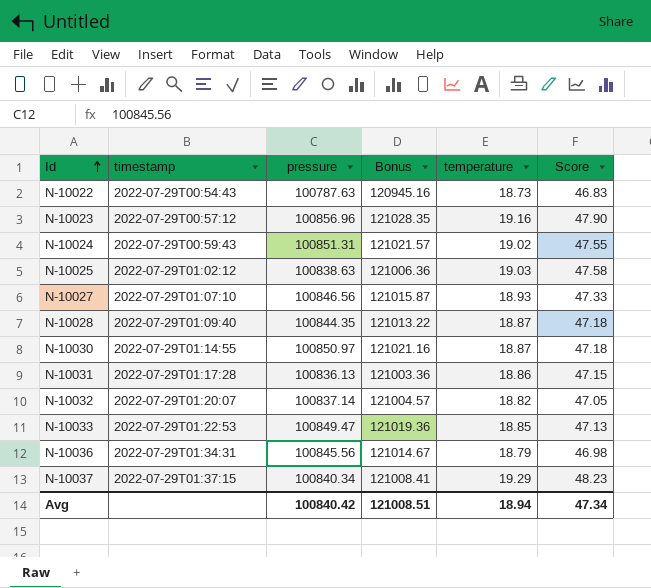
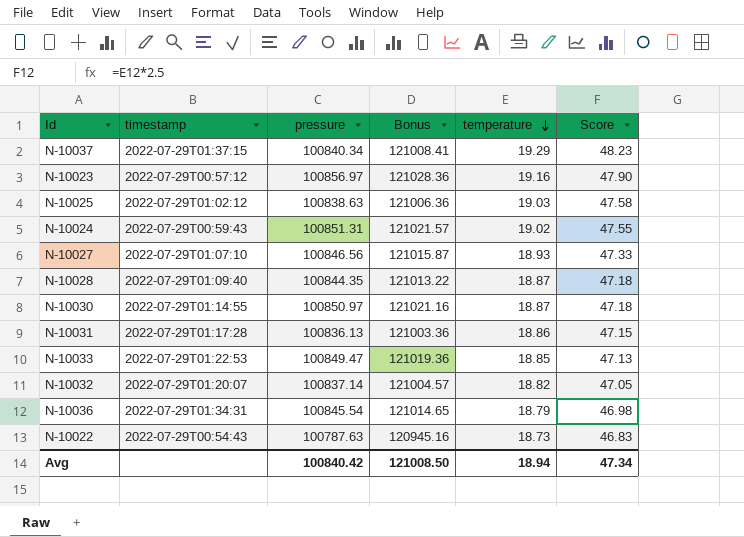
row order: Id ascending -> temperature descending
N-10023 | pressure: 100856.96 -> 100856.97
N-10023 | Bonus: 121028.35 -> 121028.36
N-10036 | pressure: 100845.56 -> 100845.54
N-10036 | Bonus: 121014.67 -> 121014.65
Avg | Bonus: 121008.51 -> 121008.50

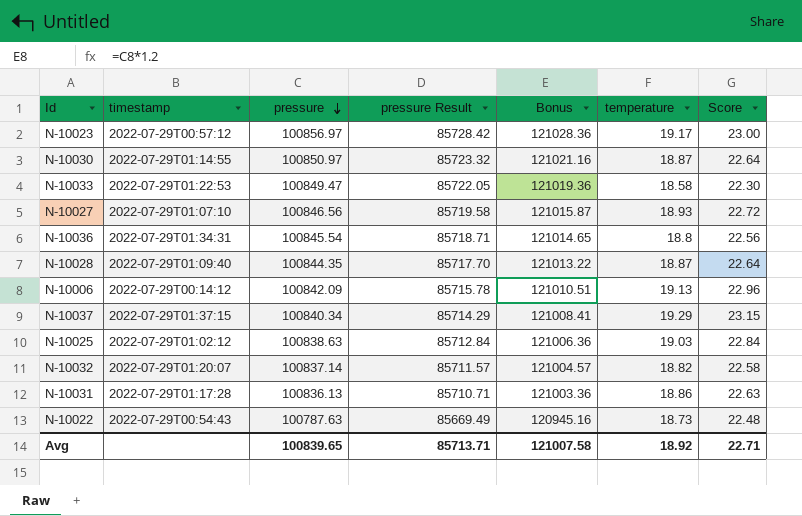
row order: temperature descending -> pressure descending
column pressure Result | formula: none -> [pressure] * 0.85
column Score | formula: [temperature] * 2.5 -> [temperature] * 1.2
row N-10024: 2022-07-29T00:59:43 | 100851.31 | 121021.57 | 19.02 | 47.55 -> none
N-10023 | temperature: 19.16 -> 19.17
N-10033 | temperature: 18.85 -> 18.58
N-10036 | temperature: 18.79 -> 18.8
row N-10006: none -> 2022-07-29T00:14:12 | 100842.09 | 85715.78 | 121010.51 | 19.13 | 22.96
Avg | pressure: 100840.42 -> 100839.65
Avg | Bonus: 121008.50 -> 121007.58
Avg | temperature: 18.94 -> 18.92
Avg | Score: 47.34 -> 22.71

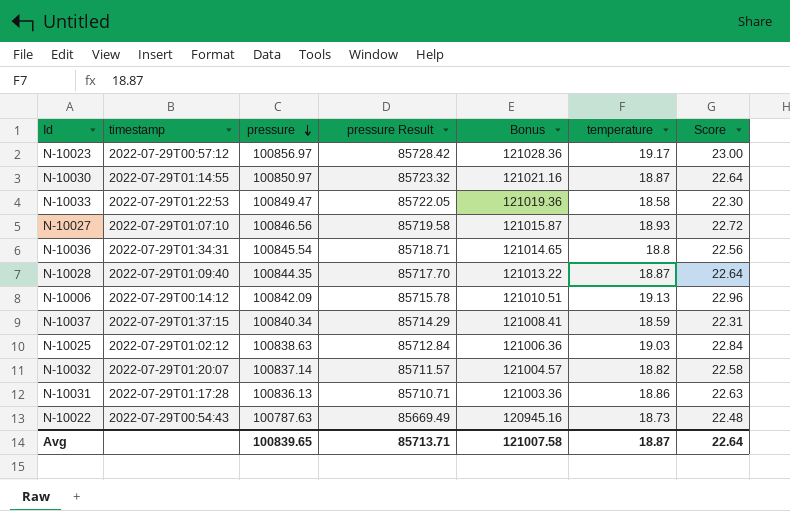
N-10037 | temperature: 19.29 -> 18.59
N-10037 | Score: 23.15 -> 22.31
Avg | temperature: 18.92 -> 18.87
Avg | Score: 22.71 -> 22.64

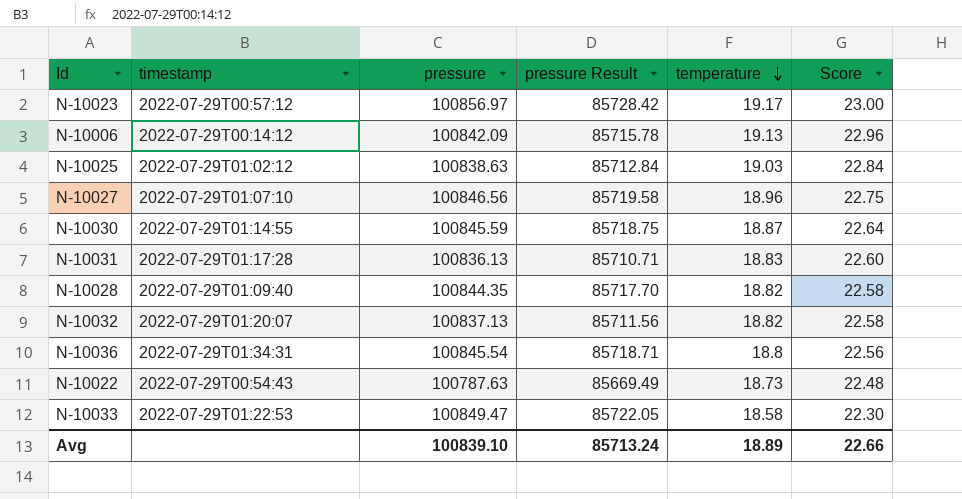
row order: pressure descending -> temperature descending
column Bonus | formula: [pressure] * 1.2 -> none
row N-10037: 2022-07-29T01:37:15 | 100840.34 | 85714.29 | 121008.41 | 18.59 | 22.31 -> none
N-10027 | temperature: 18.93 -> 18.96
N-10027 | Score: 22.72 -> 22.75
N-10030 | pressure: 100850.97 -> 100845.59
N-10030 | pressure Result: 85723.32 -> 85718.75
N-10031 | temperature: 18.86 -> 18.83
N-10031 | Score: 22.63 -> 22.60
N-10028 | temperature: 18.87 -> 18.82
N-10028 | Score: 22.64 -> 22.58
N-10032 | pressure: 100837.14 -> 100837.13
N-10032 | pressure Result: 85711.57 -> 85711.56
Avg | pressure: 100839.65 -> 100839.10
Avg | pressure Result: 85713.71 -> 85713.24
Avg | temperature: 18.87 -> 18.89
Avg | Score: 22.64 -> 22.66

